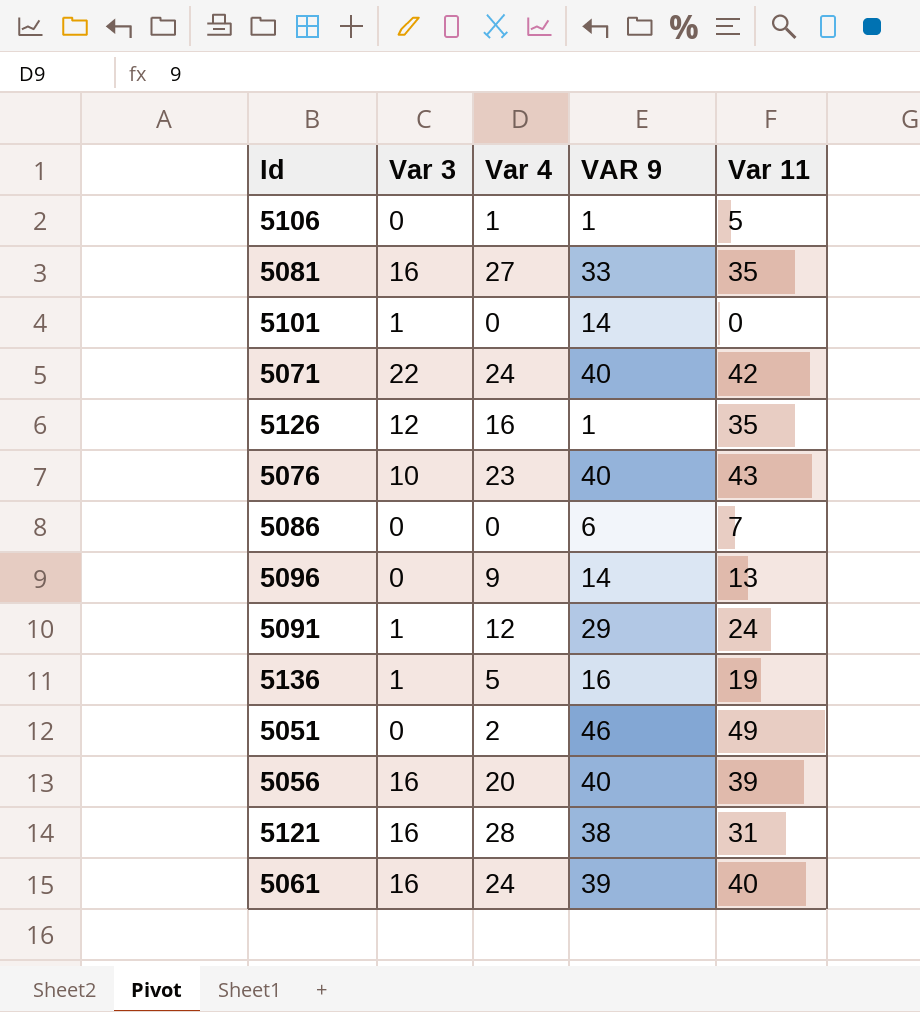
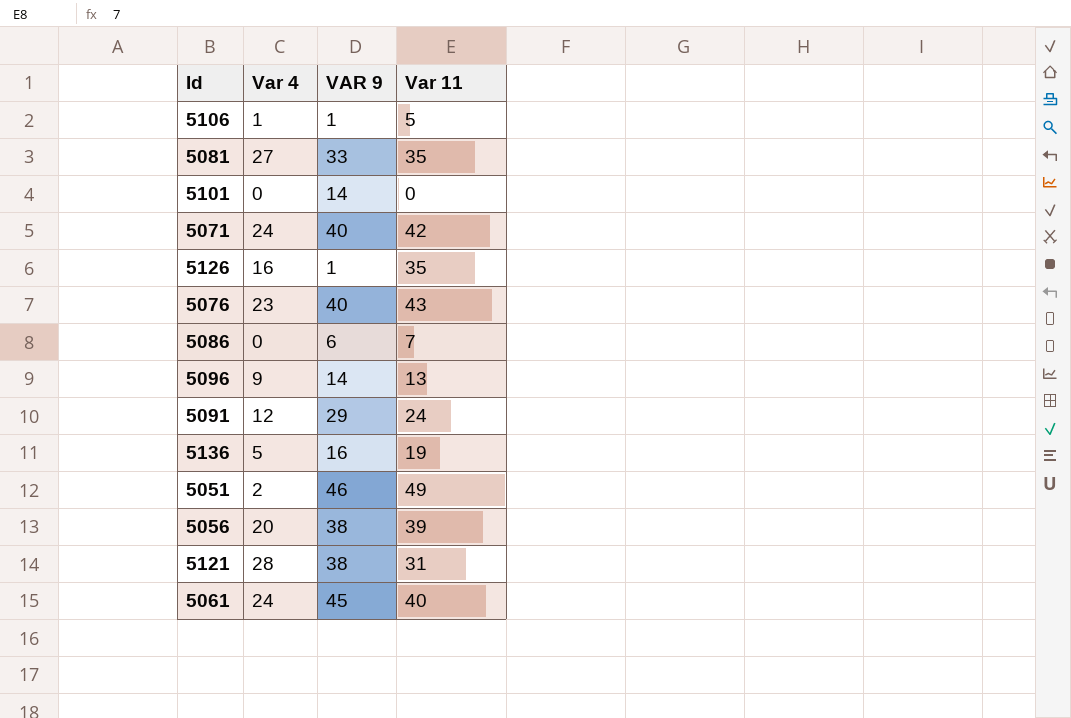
column Var 3 | position: 2 -> none
5056 | VAR 9: 40 -> 38
5061 | VAR 9: 39 -> 45

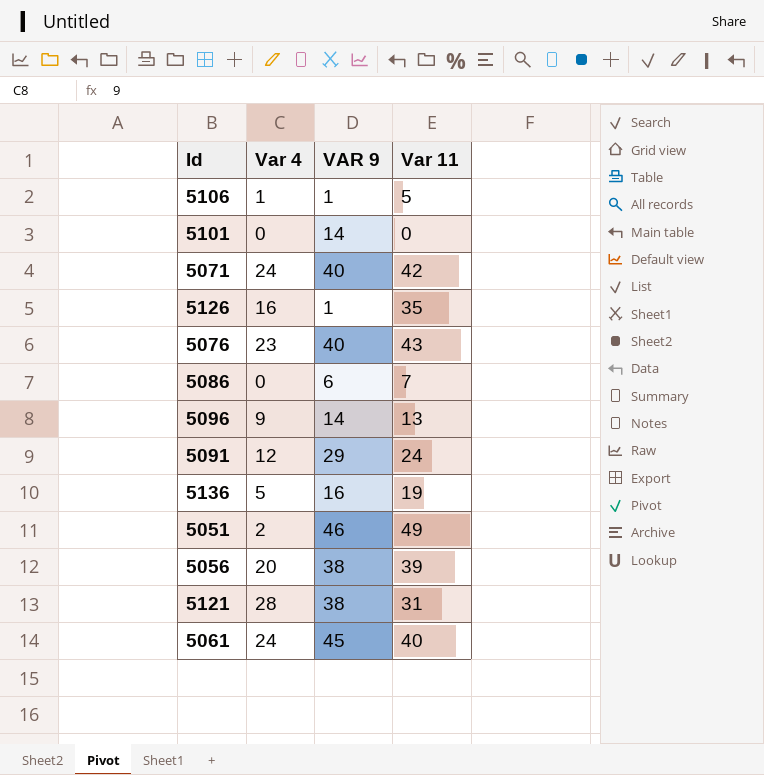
row 5081: 27 | 33 | 35 -> none

